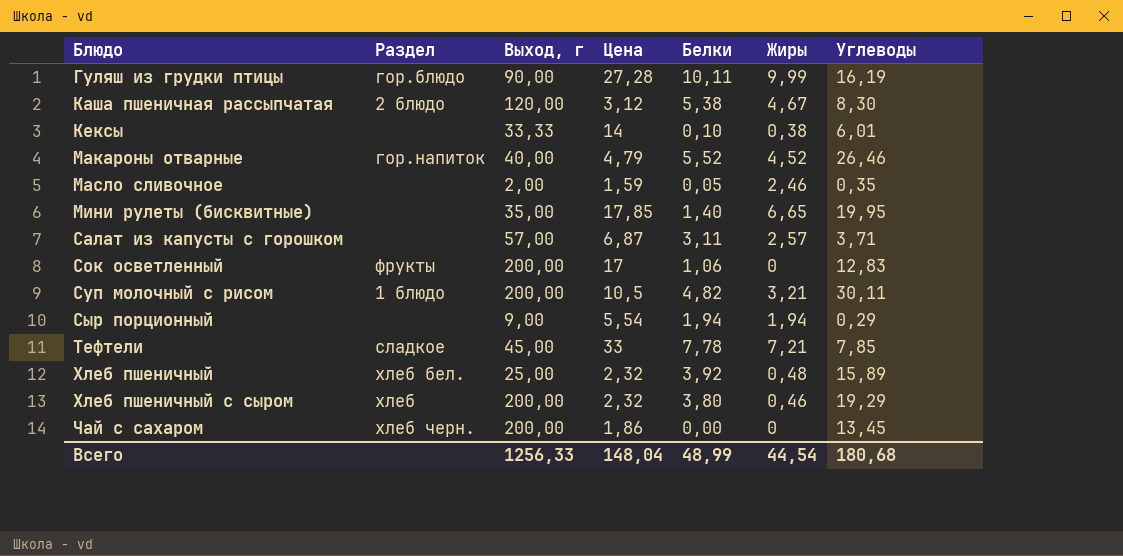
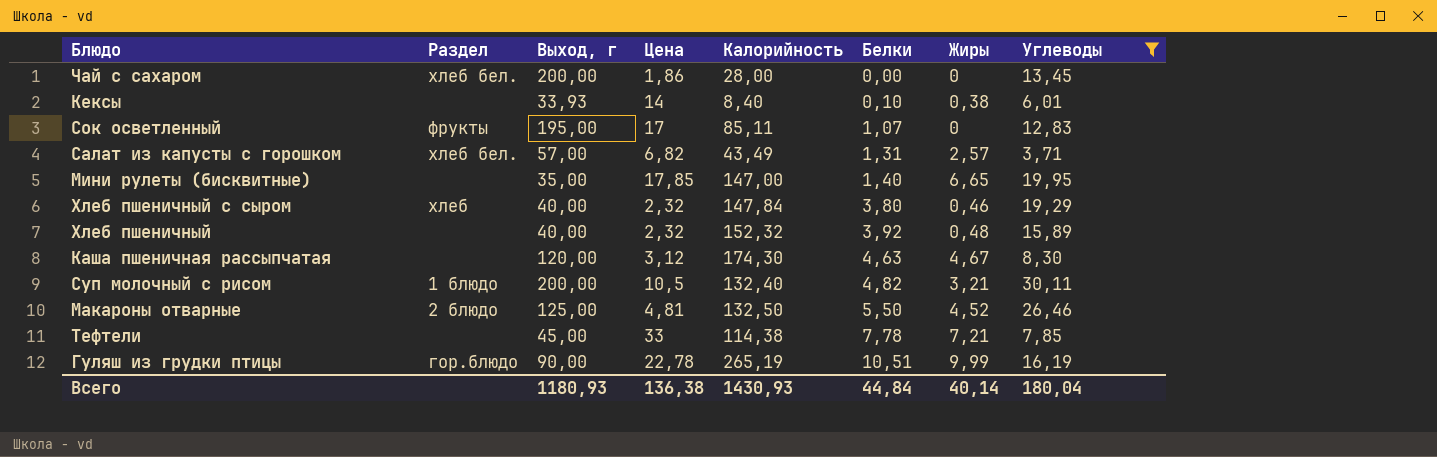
filter: none -> Углеводы >= 3,71
row order: Блюдо ascending -> Белки ascending
column Калорийность | position: none -> 5
Чай с сахаром | Раздел: хлеб черн. -> хлеб бел.
Кексы | Выход, г: 33,33 -> 33,93
Сок осветленный | Выход, г: 200,00 -> 195,00
Сок осветленный | Белки: 1,06 -> 1,07
Салат из капусты с горошком | Раздел: none -> хлеб бел.
Салат из капусты с горошком | Цена: 6,87 -> 6,82
Салат из капусты с горошком | Белки: 3,11 -> 1,31
Хлеб пшеничный с сыром | Выход, г: 200,00 -> 40,00
Хлеб пшеничный | Раздел: хлеб бел. -> none
Хлеб пшеничный | Выход, г: 25,00 -> 40,00
Каша пшеничная рассыпчатая | Раздел: 2 блюдо -> none
Каша пшеничная рассыпчатая | Белки: 5,38 -> 4,63
Макароны отварные | Раздел: гор.напиток -> 2 блюдо
Макароны отварные | Выход, г: 40,00 -> 125,00
Макароны отварные | Цена: 4,79 -> 4,81
Макароны отварные | Белки: 5,52 -> 5,50
Тефтели | Раздел: сладкое -> none
Гуляш из грудки птицы | Цена: 27,28 -> 22,78
Гуляш из грудки птицы | Белки: 10,11 -> 10,51
Всего | Выход, г: 1256,33 -> 1180,93
Всего | Цена: 148,04 -> 136,38
Всего | Белки: 48,99 -> 44,84
Всего | Жиры: 44,54 -> 40,14
Всего | Углеводы: 180,68 -> 180,04

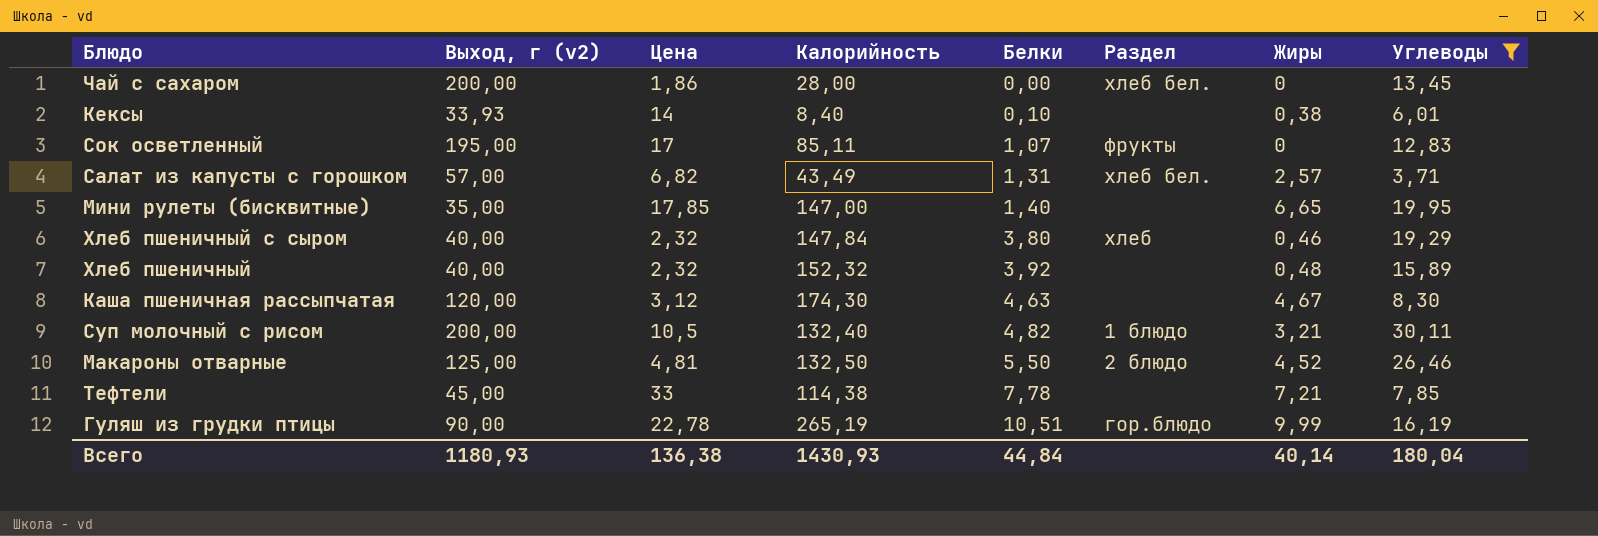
column name: Выход, г -> Выход, г (v2)
column Раздел | position: 2 -> 6

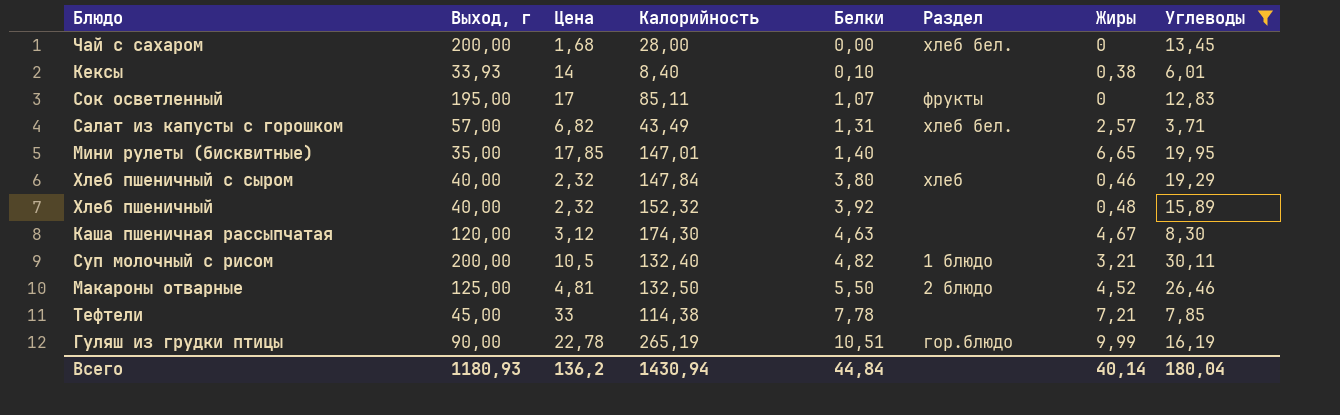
column name: Выход, г (v2) -> Выход, г
Чай с сахаром | Цена: 1,86 -> 1,68
Мини рулеты (бисквитные) | Калорийность: 147,00 -> 147,01
Всего | Цена: 136,38 -> 136,2
Всего | Калорийность: 1430,93 -> 1430,94

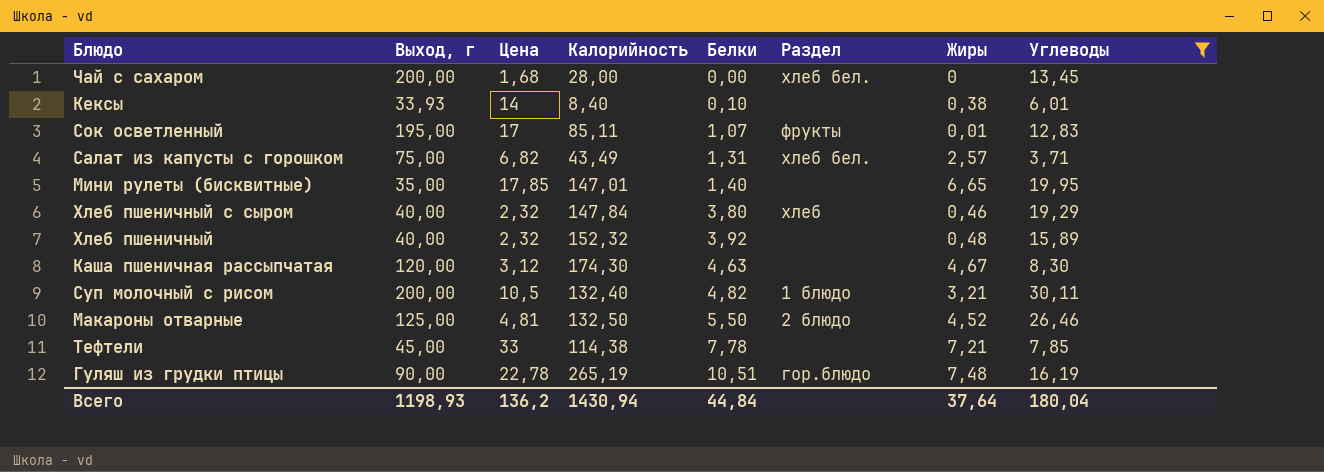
Сок осветленный | Жиры: 0 -> 0,01
Салат из капусты с горошком | Выход, г: 57,00 -> 75,00
Гуляш из грудки птицы | Жиры: 9,99 -> 7,48
Всего | Выход, г: 1180,93 -> 1198,93
Всего | Жиры: 40,14 -> 37,64

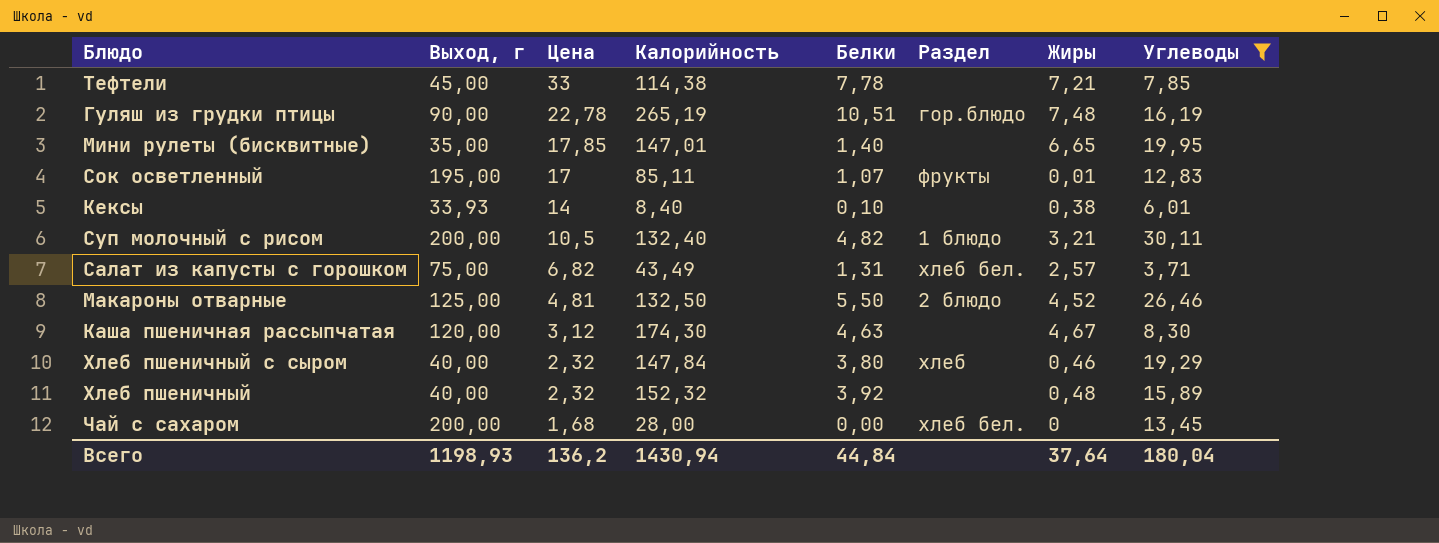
row order: Белки ascending -> Цена descending

